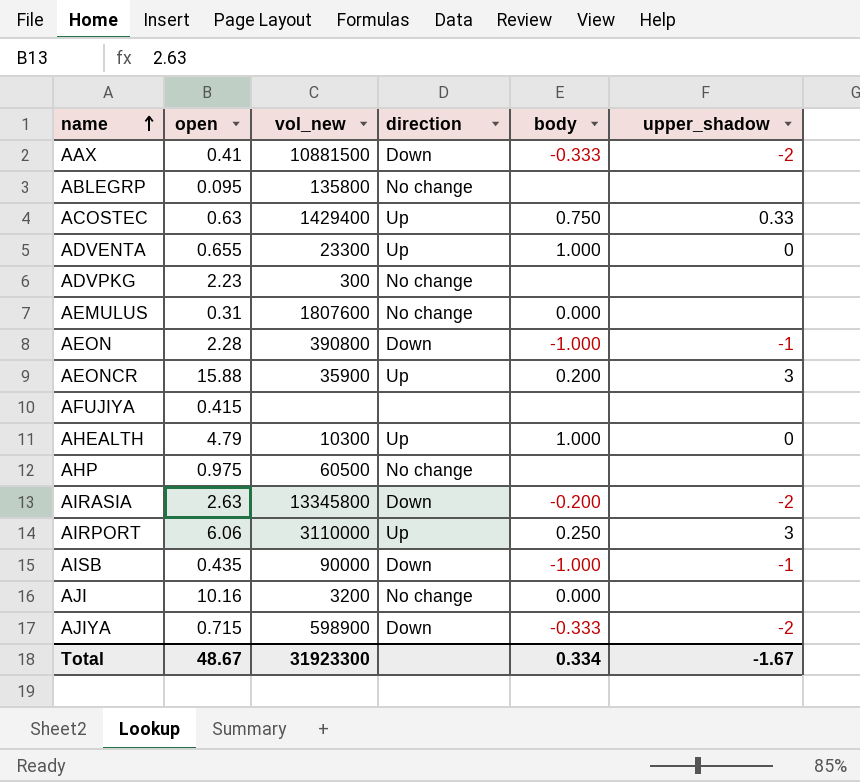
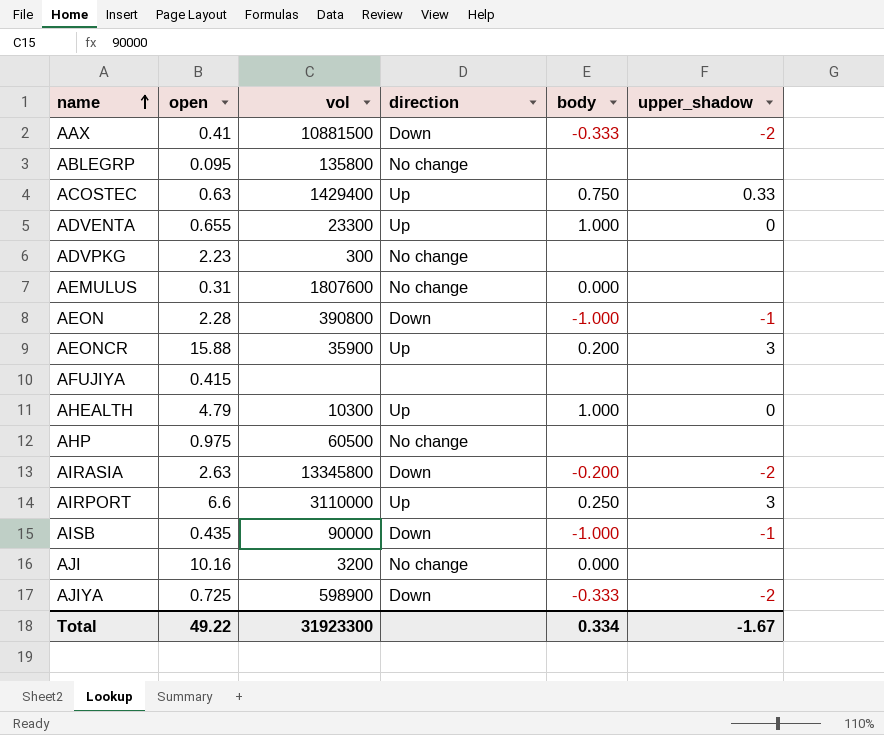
column name: vol_new -> vol
AIRPORT | open: 6.06 -> 6.6
AJIYA | open: 0.715 -> 0.725
Total | open: 48.67 -> 49.22

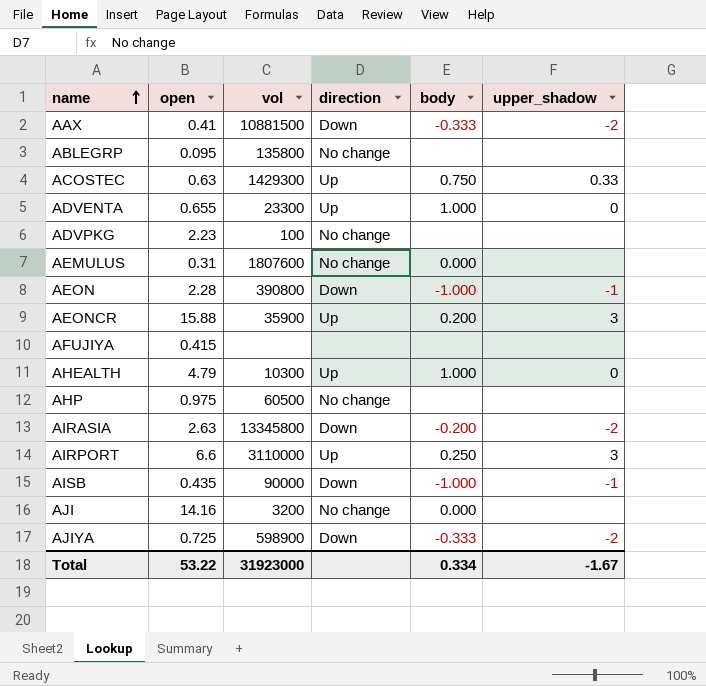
ACOSTEC | vol: 1429400 -> 1429300
ADVPKG | vol: 300 -> 100
AJI | open: 10.16 -> 14.16
Total | open: 49.22 -> 53.22
Total | vol: 31923300 -> 31923000

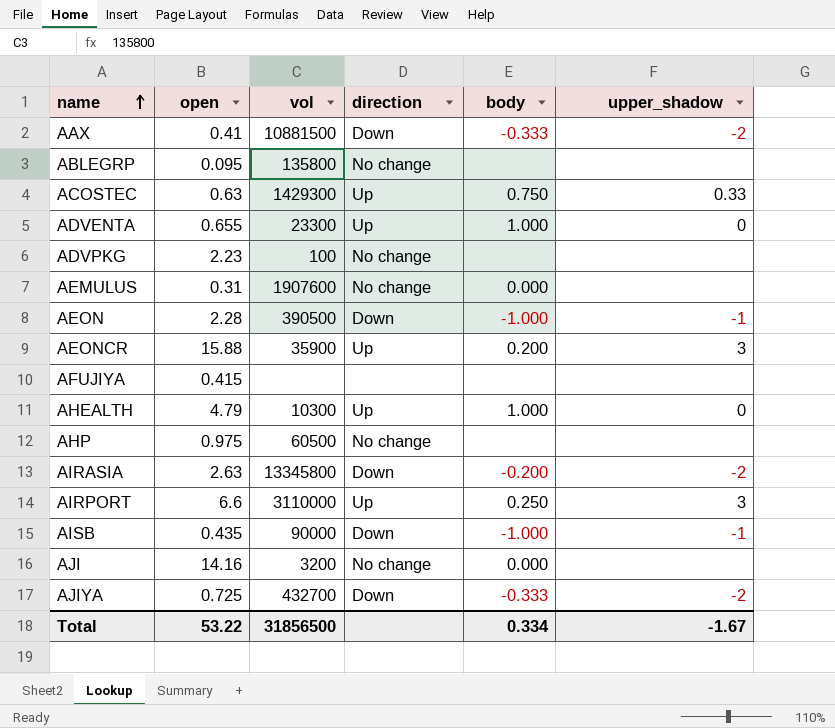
AEMULUS | vol: 1807600 -> 1907600
AEON | vol: 390800 -> 390500
AJIYA | vol: 598900 -> 432700
Total | vol: 31923000 -> 31856500

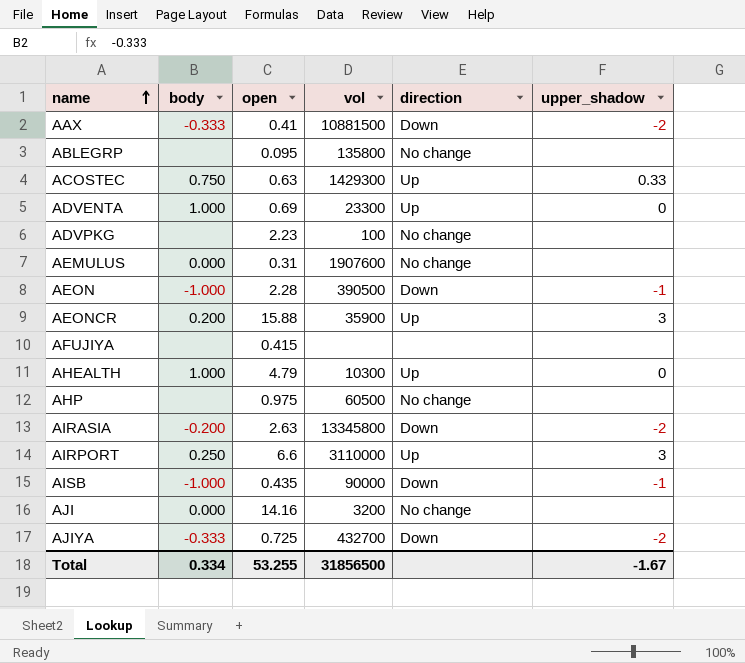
column body | position: 5 -> 2
ADVENTA | open: 0.655 -> 0.69
Total | open: 53.22 -> 53.255

